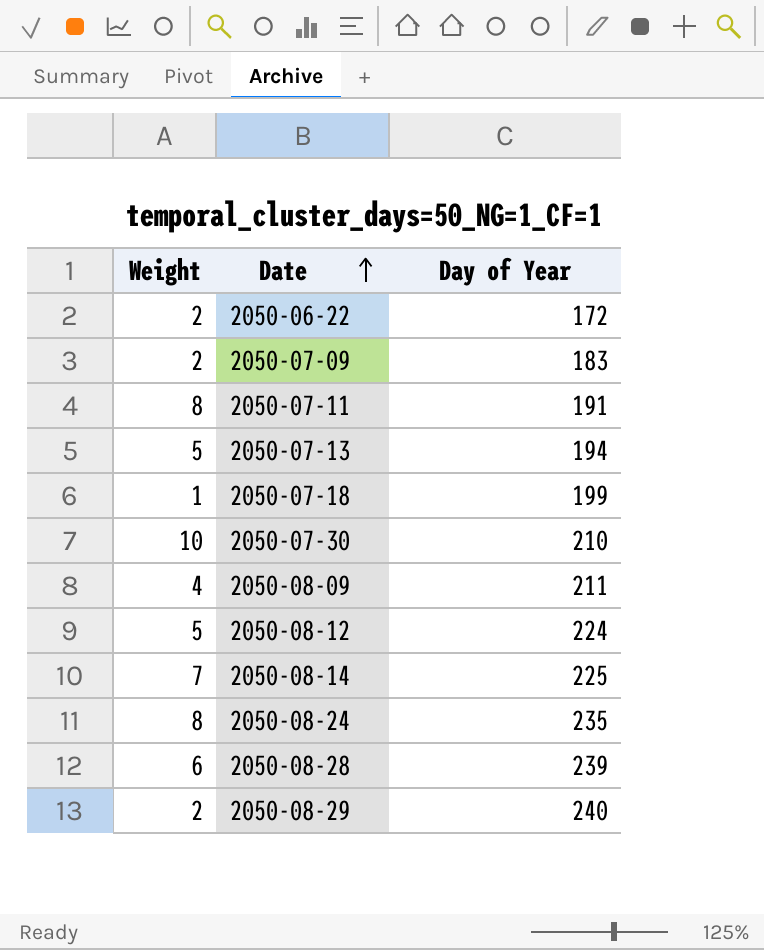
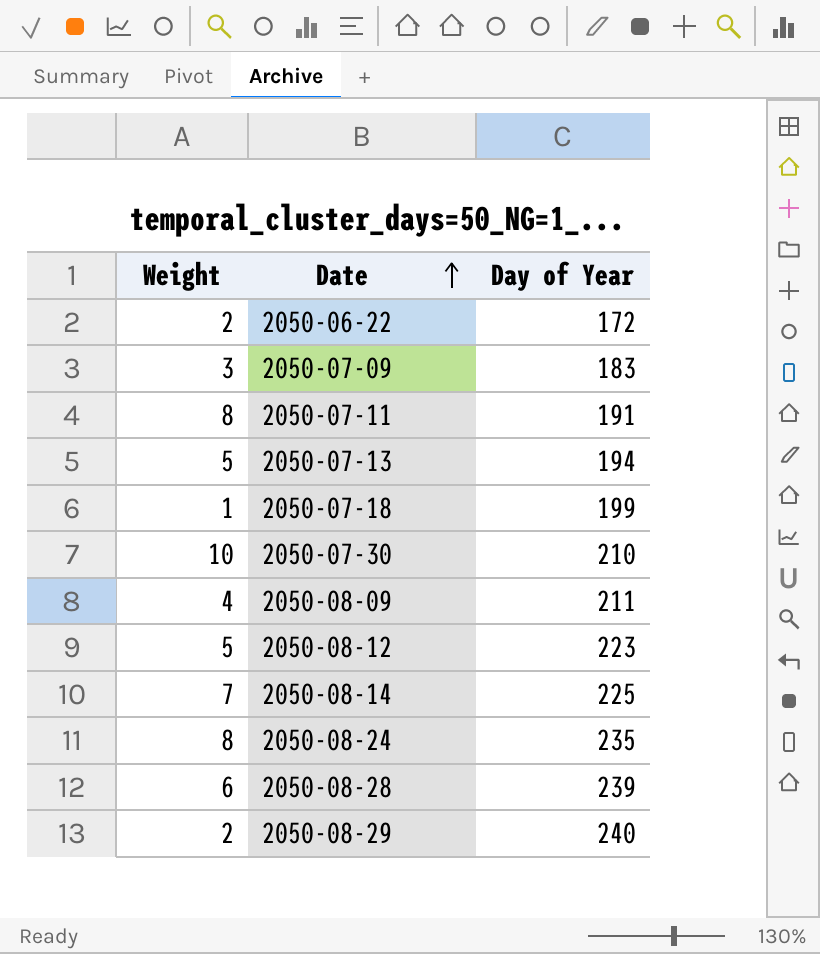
2050-07-09 | Weight: 2 -> 3
2050-08-12 | Day of Year: 224 -> 223

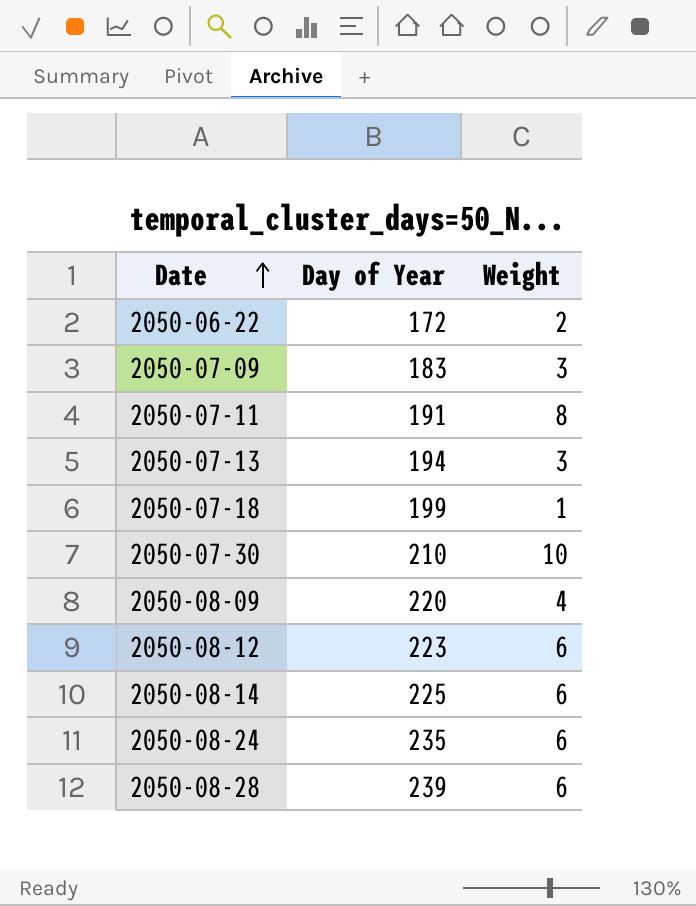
column Weight | position: 1 -> 3
row 2050-08-29: 2 | 240 -> none
2050-07-13 | Weight: 5 -> 3
2050-08-09 | Day of Year: 211 -> 220
2050-08-12 | Weight: 5 -> 6
2050-08-14 | Weight: 7 -> 6
2050-08-24 | Weight: 8 -> 6

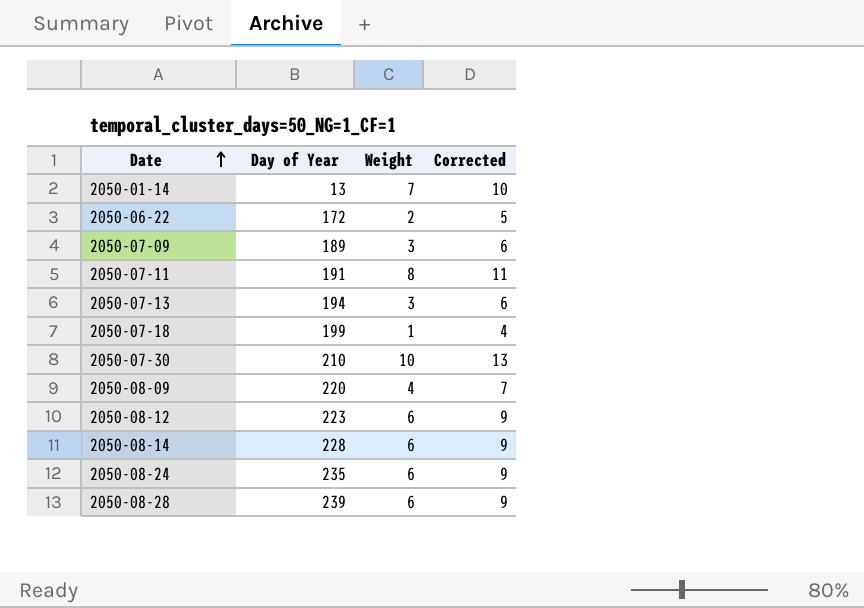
column Corrected | formula: none -> [Weight] + 3
row 2050-01-14: none -> 13 | 7 | 10
2050-07-09 | Day of Year: 183 -> 189
2050-08-14 | Day of Year: 225 -> 228

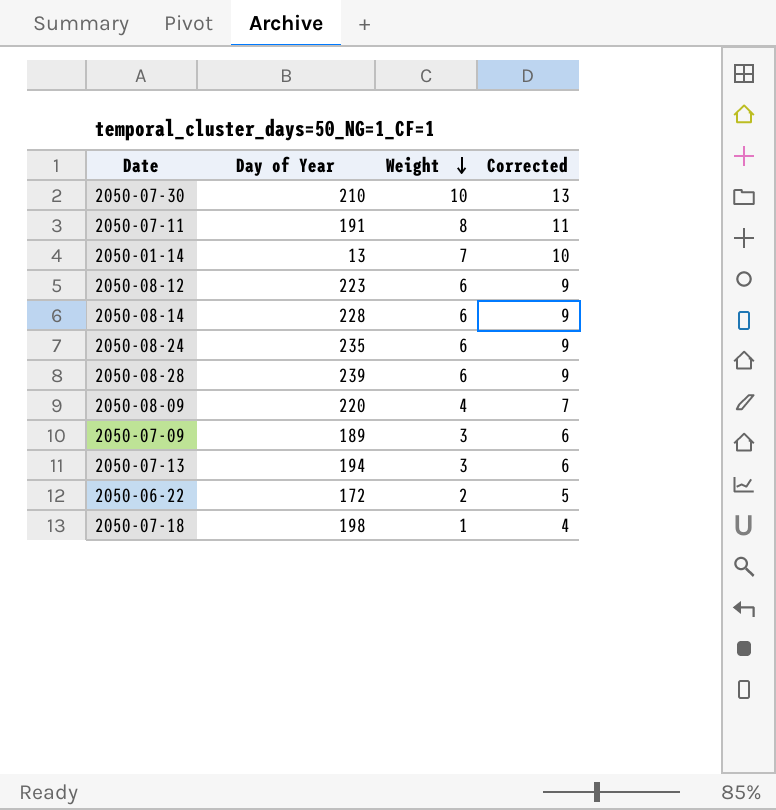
row order: Date ascending -> Weight descending
2050-07-18 | Day of Year: 199 -> 198

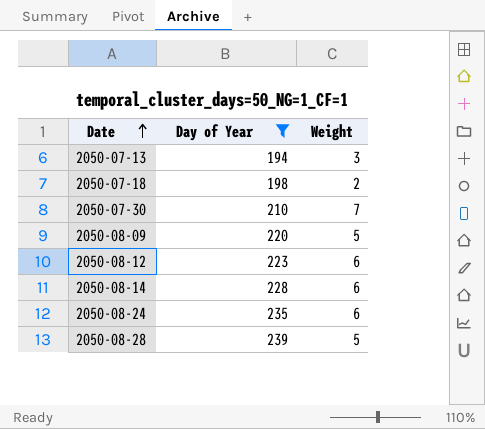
filter: none -> Day of Year >= 194
row order: Weight descending -> Date ascending
column Corrected | formula: [Weight] + 3 -> none
2050-07-18 | Weight: 1 -> 2
2050-07-30 | Weight: 10 -> 7
2050-08-09 | Weight: 4 -> 5
2050-08-28 | Weight: 6 -> 5

